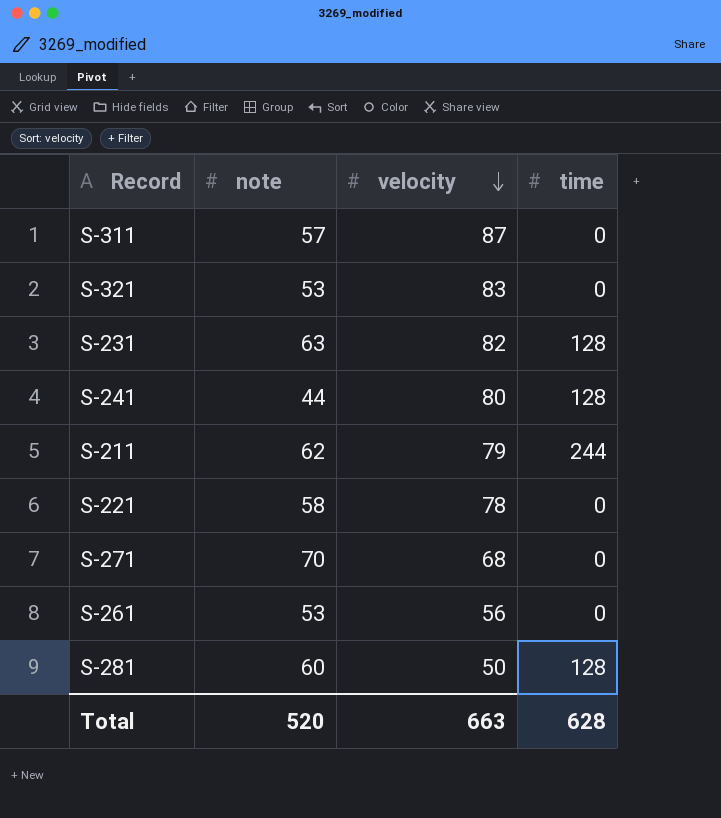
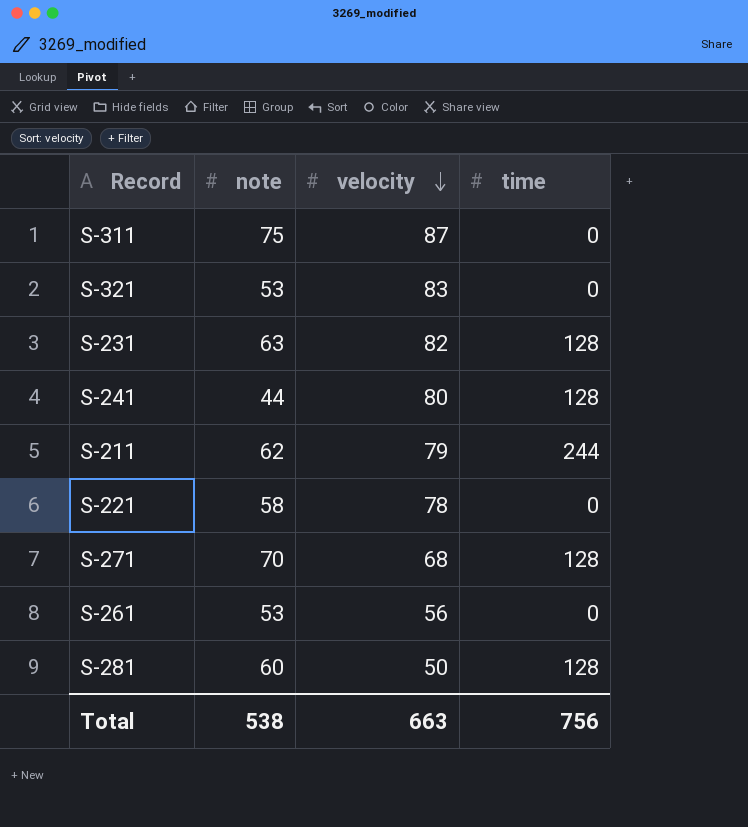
S-311 | note: 57 -> 75
S-271 | time: 0 -> 128
Total | note: 520 -> 538
Total | time: 628 -> 756

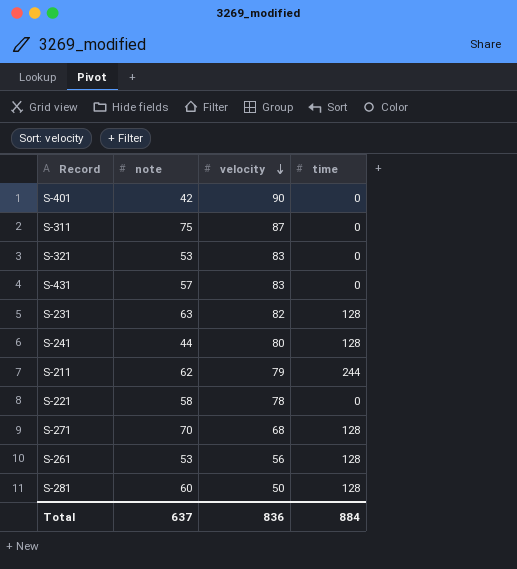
row S-401: none -> 42 | 90 | 0
row S-431: none -> 57 | 83 | 0
S-261 | time: 0 -> 128
Total | note: 538 -> 637
Total | velocity: 663 -> 836
Total | time: 756 -> 884

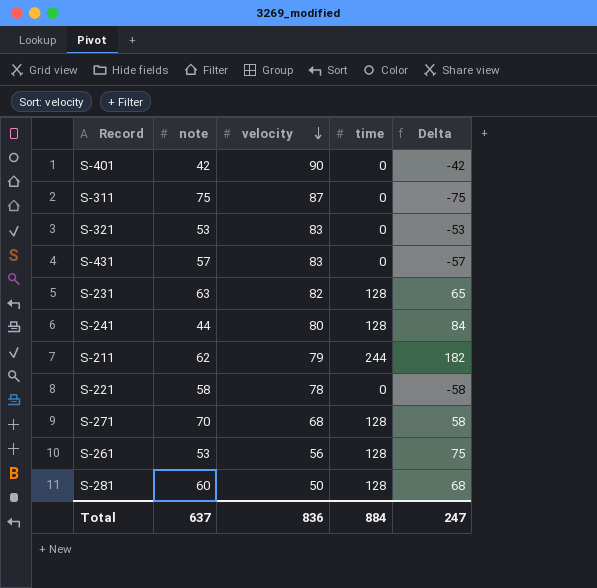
column Delta | formula: none -> [time] - [note]

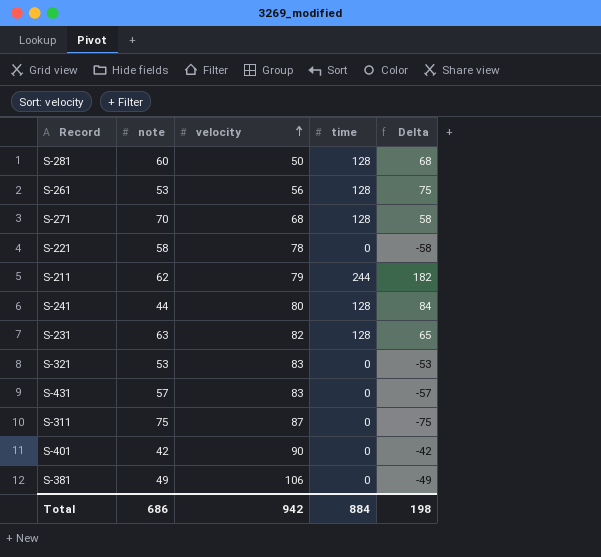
row order: velocity descending -> velocity ascending
row S-381: none -> 49 | 106 | 0 | -49
Total | note: 637 -> 686
Total | velocity: 836 -> 942
Total | Delta: 247 -> 198

